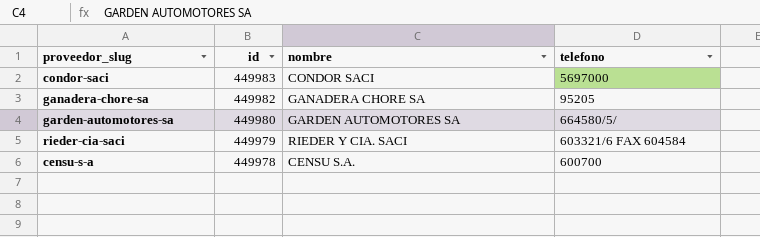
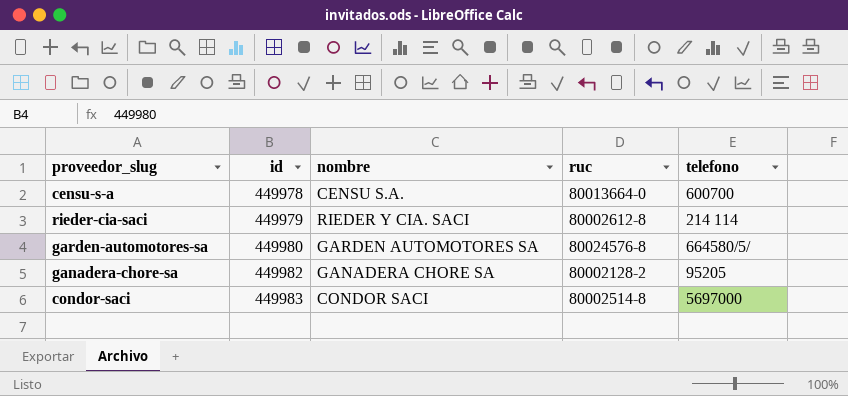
row order: id descending -> id ascending
column ruc | position: none -> 4
rieder-cia-saci | telefono: 603321/6 FAX 604584 -> 214 114

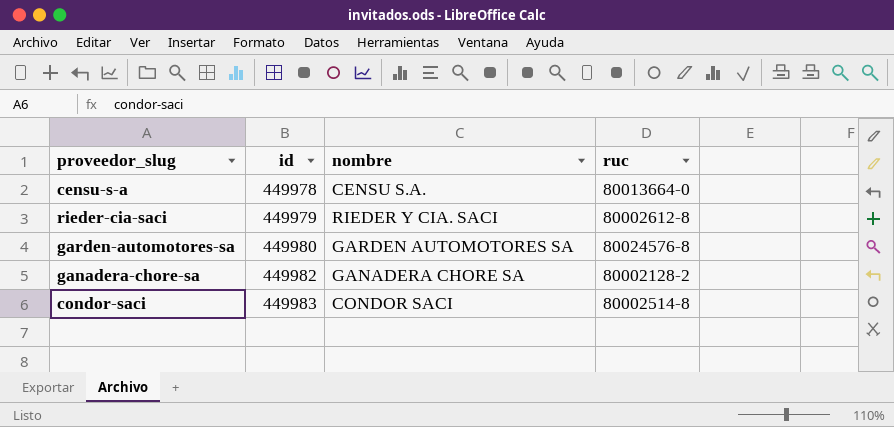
column telefono | position: 5 -> none

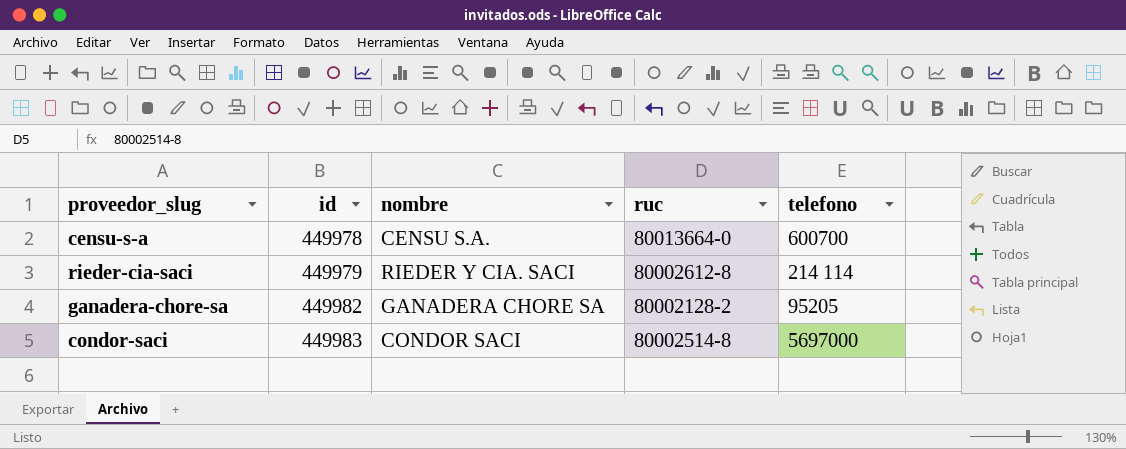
column telefono | position: none -> 5
row garden-automotores-sa: 449980 | GARDEN AUTOMOTORES SA | 80024576-8 -> none

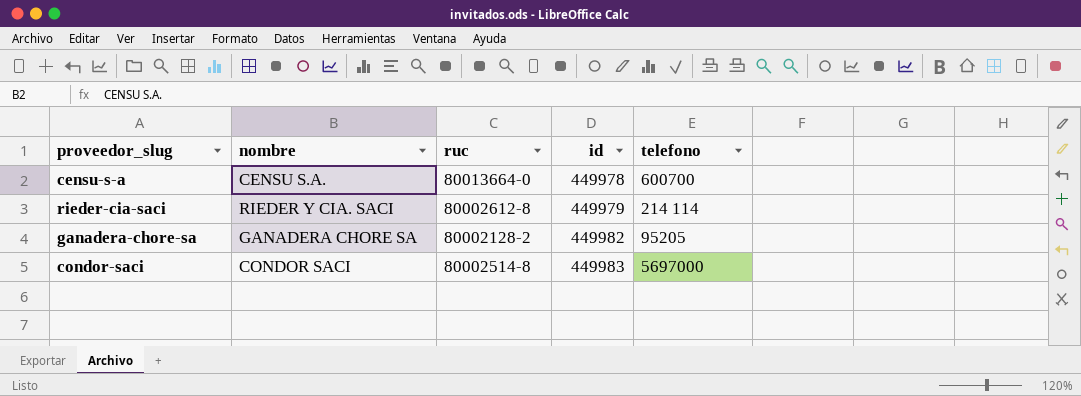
column id | position: 2 -> 4

